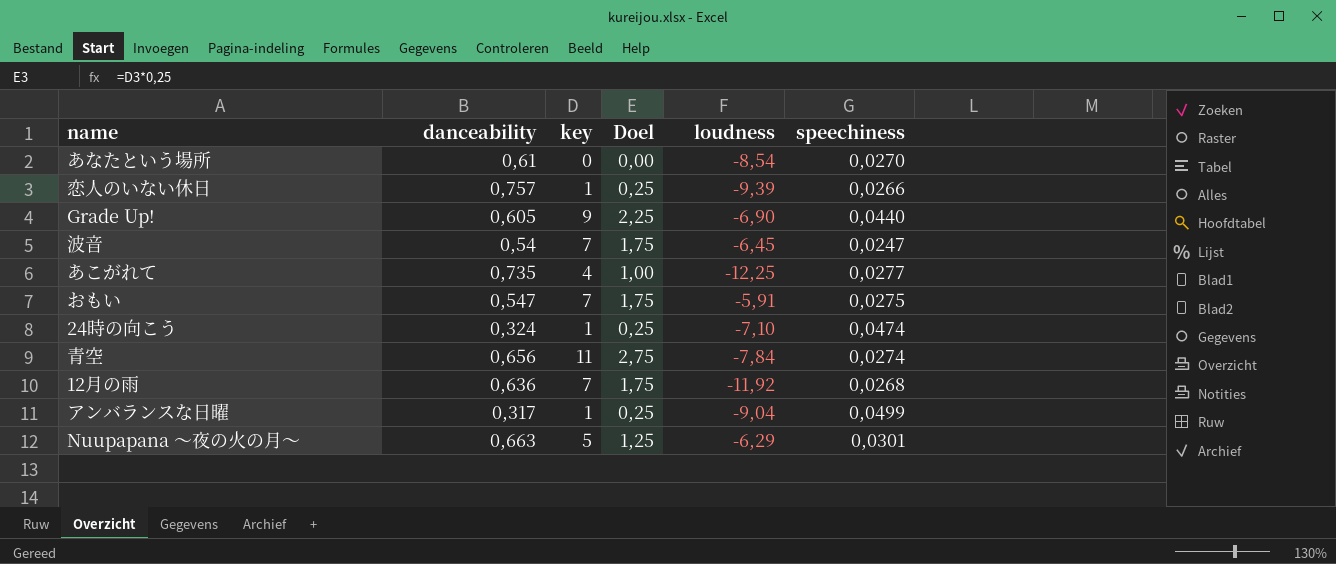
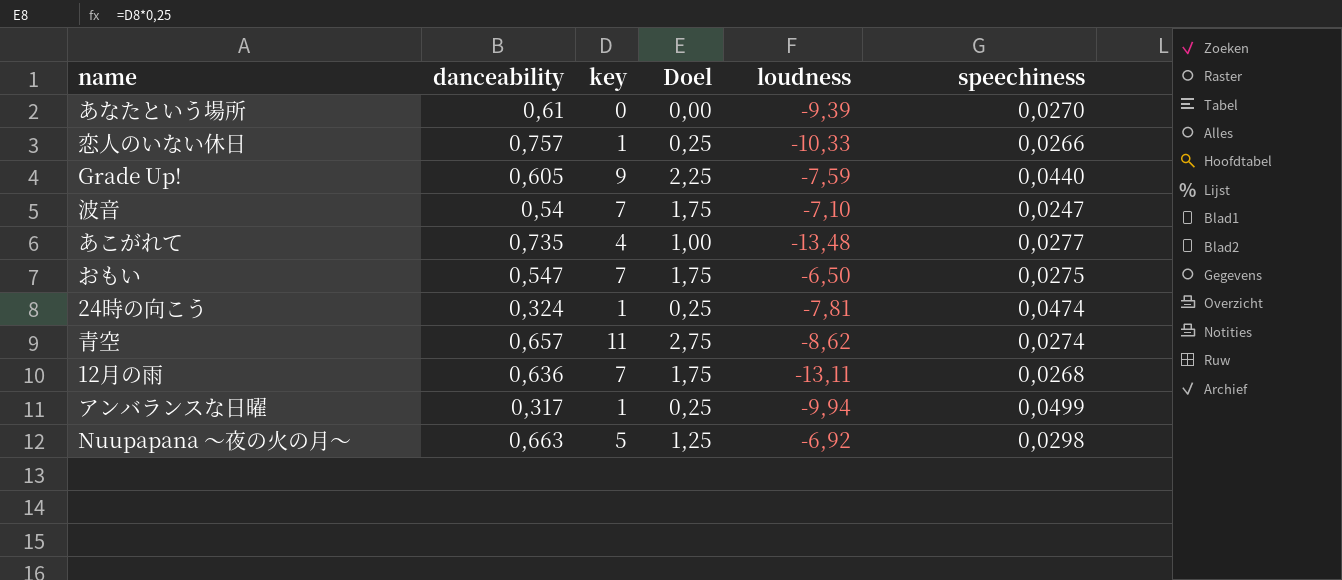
あなたという場所 | loudness: -8,54 -> -9,39
恋人のいない休日 | loudness: -9,39 -> -10,33
Grade Up! | loudness: -6,90 -> -7,59
波音 | loudness: -6,45 -> -7,10
あこがれて | loudness: -12,25 -> -13,48
おもい | loudness: -5,91 -> -6,50
24時の向こう | loudness: -7,10 -> -7,81
青空 | danceability: 0,656 -> 0,657
青空 | loudness: -7,84 -> -8,62
12月の雨 | loudness: -11,92 -> -13,11
アンバランスな日曜 | loudness: -9,04 -> -9,94
Nuupapana 〜夜の火の月〜 | loudness: -6,29 -> -6,92
Nuupapana 〜夜の火の月〜 | speechiness: 0,0301 -> 0,0298

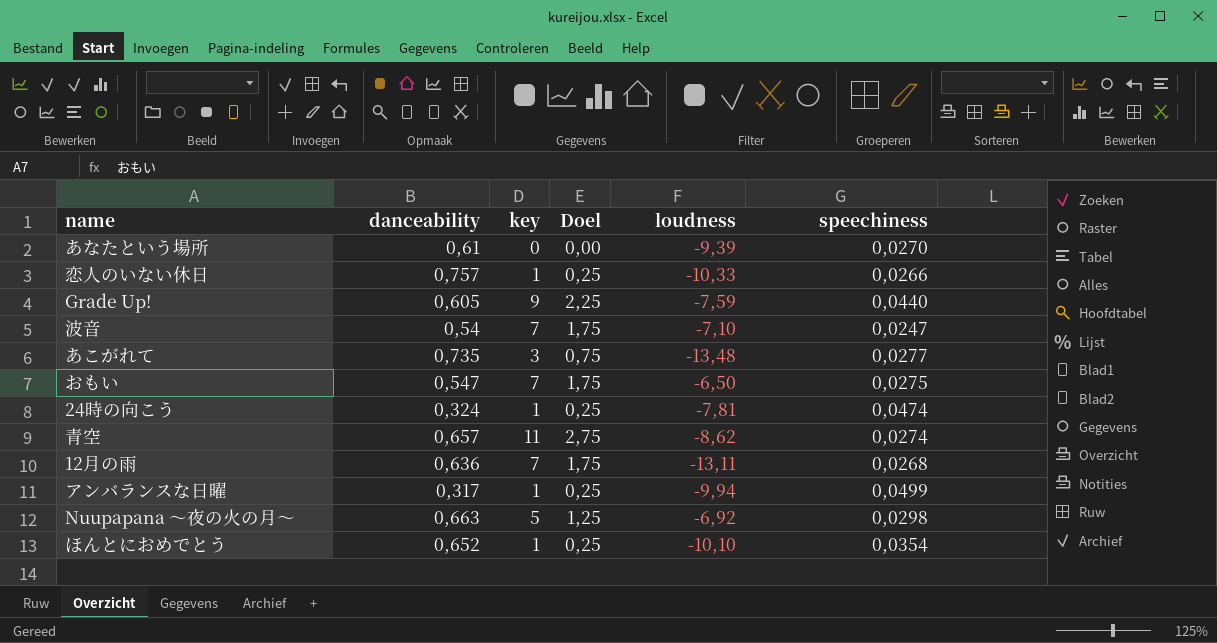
あこがれて | key: 4 -> 3
あこがれて | Doel: 1,00 -> 0,75
row ほんとにおめでとう: none -> 0,652 | 1 | 0,25 | -10,10 | 0,0354

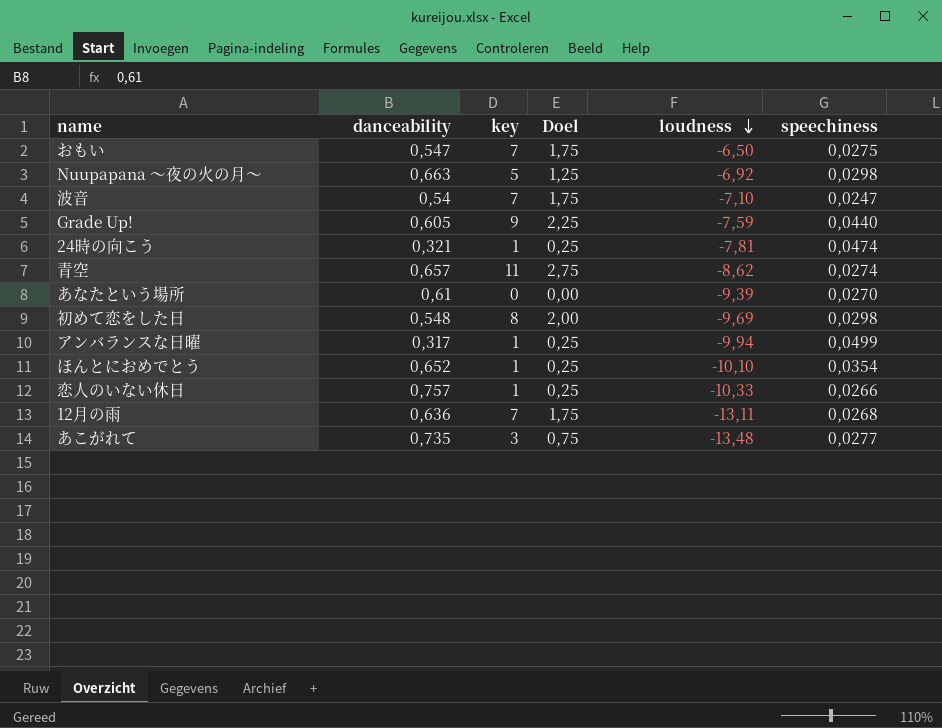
row order: none -> loudness descending
24時の向こう | danceability: 0,324 -> 0,321
row 初めて恋をした日: none -> 0,548 | 8 | 2,00 | -9,69 | 0,0298

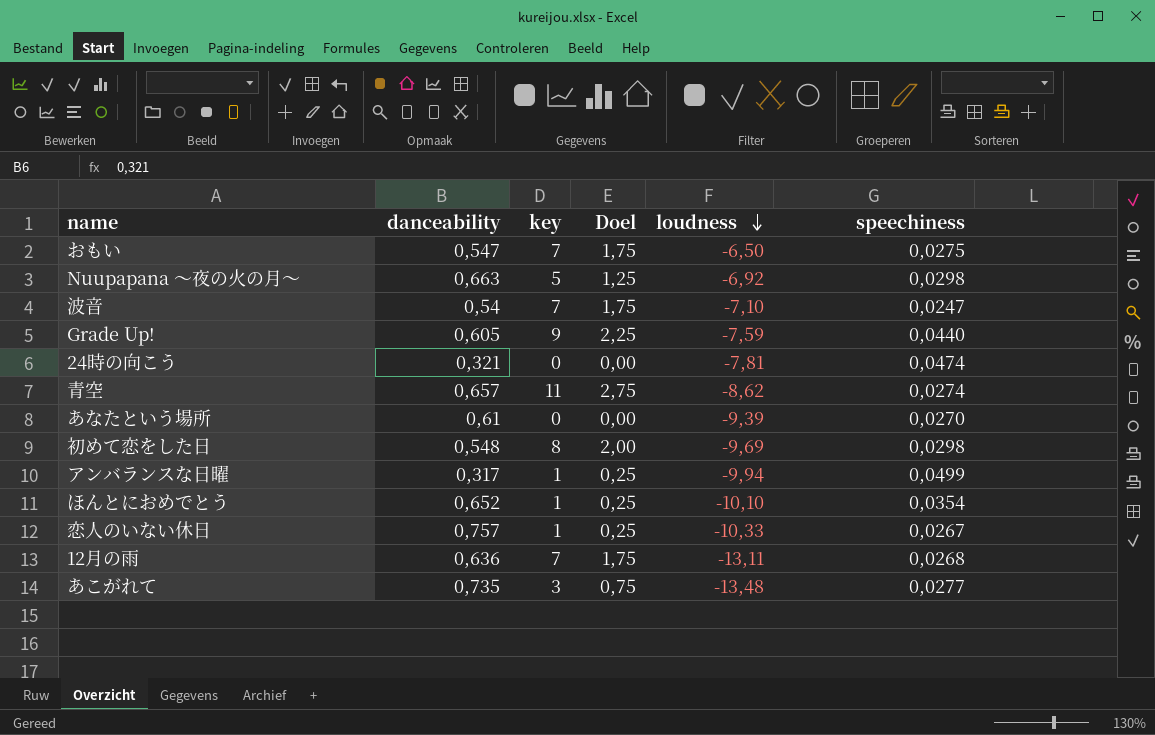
24時の向こう | key: 1 -> 0
24時の向こう | Doel: 0,25 -> 0,00
恋人のいない休日 | speechiness: 0,0266 -> 0,0267

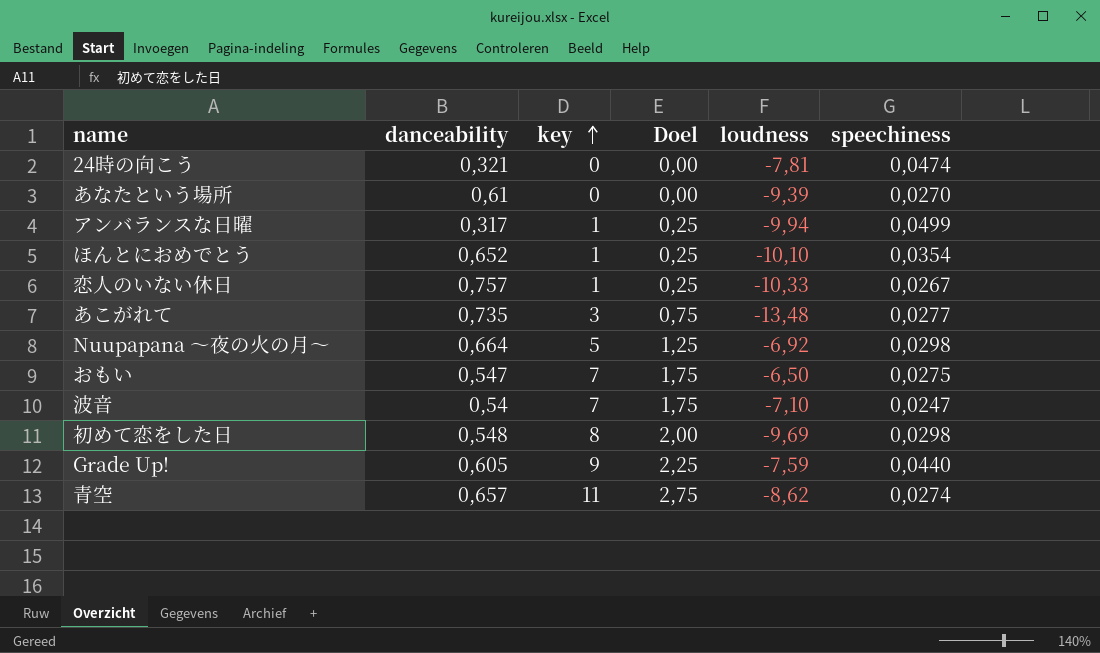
row order: loudness descending -> key ascending
row 12月の雨: 0,636 | 7 | 1,75 | -13,11 | 0,0268 -> none
Nuupapana 〜夜の火の月〜 | danceability: 0,663 -> 0,664

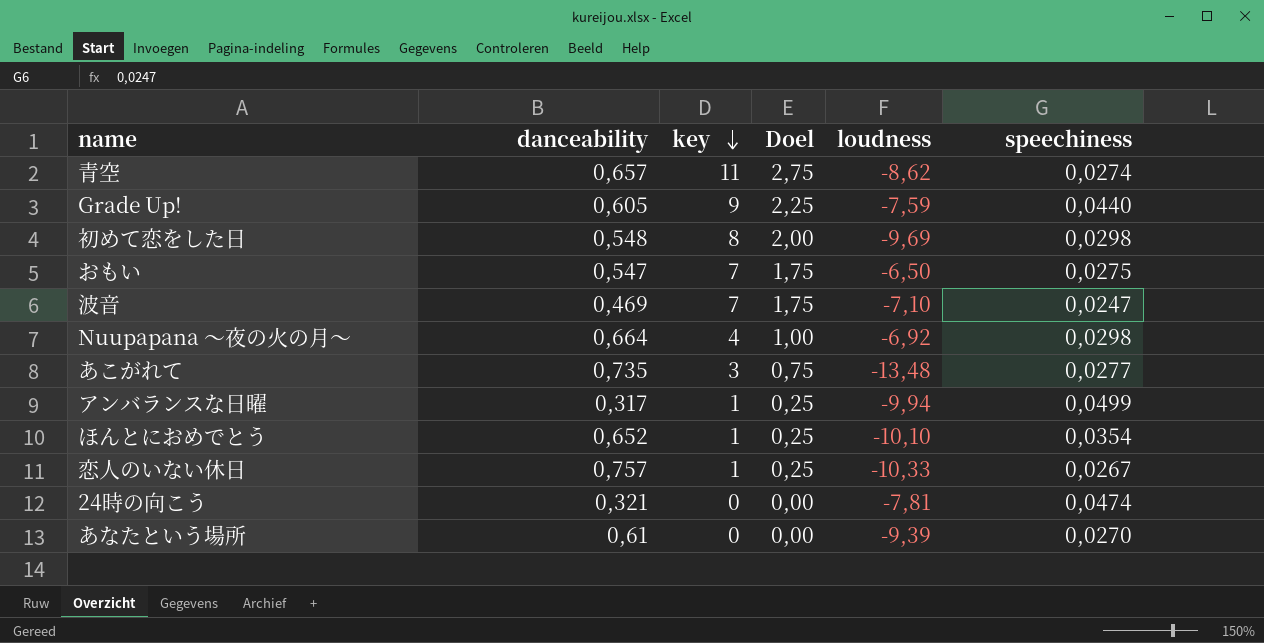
row order: key ascending -> key descending
波音 | danceability: 0,54 -> 0,469
Nuupapana 〜夜の火の月〜 | key: 5 -> 4
Nuupapana 〜夜の火の月〜 | Doel: 1,25 -> 1,00

